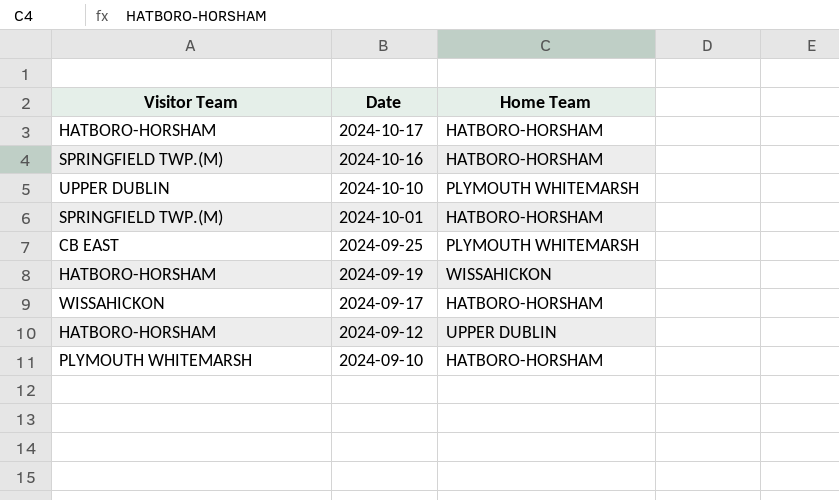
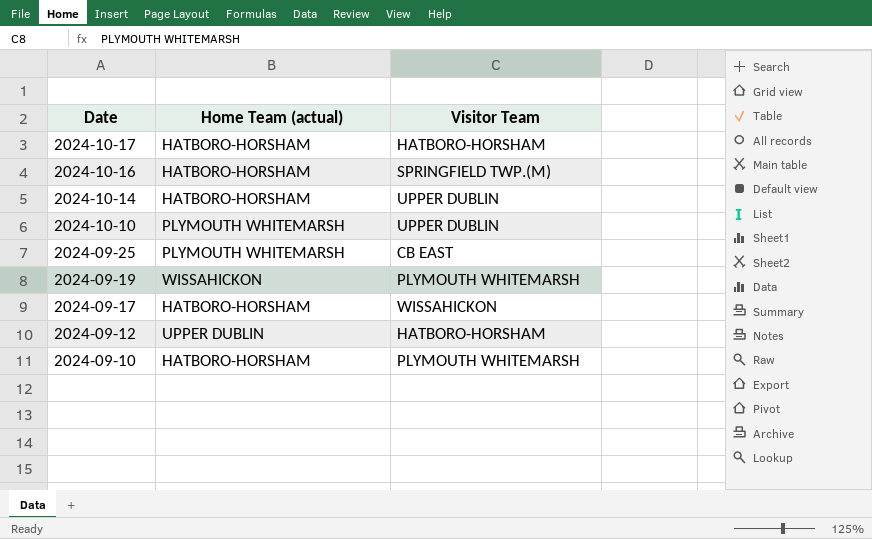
column name: Home Team -> Home Team (actual)
column Visitor Team | position: 1 -> 3
row 2024-10-01: SPRINGFIELD TWP.(M) | HATBORO-HORSHAM -> none
row 2024-10-14: none -> HATBORO-HORSHAM | UPPER DUBLIN
2024-09-19 | Visitor Team: HATBORO-HORSHAM -> PLYMOUTH WHITEMARSH

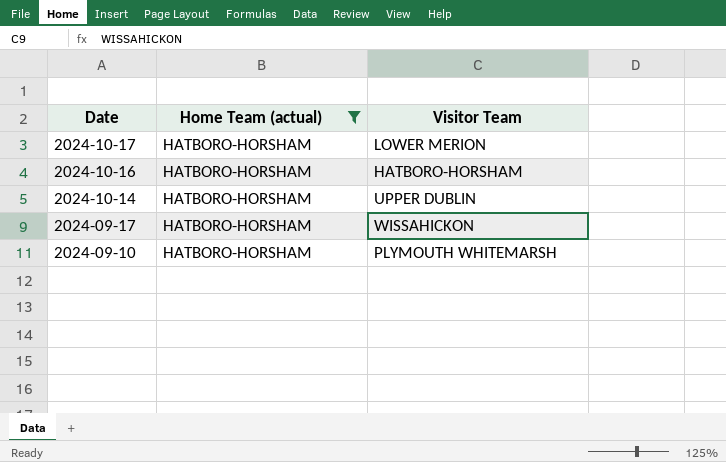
filter: none -> Home Team (actual) = HATBORO-HORSHAM
2024-10-17 | Visitor Team: HATBORO-HORSHAM -> LOWER MERION
2024-10-16 | Visitor Team: SPRINGFIELD TWP.(M) -> HATBORO-HORSHAM

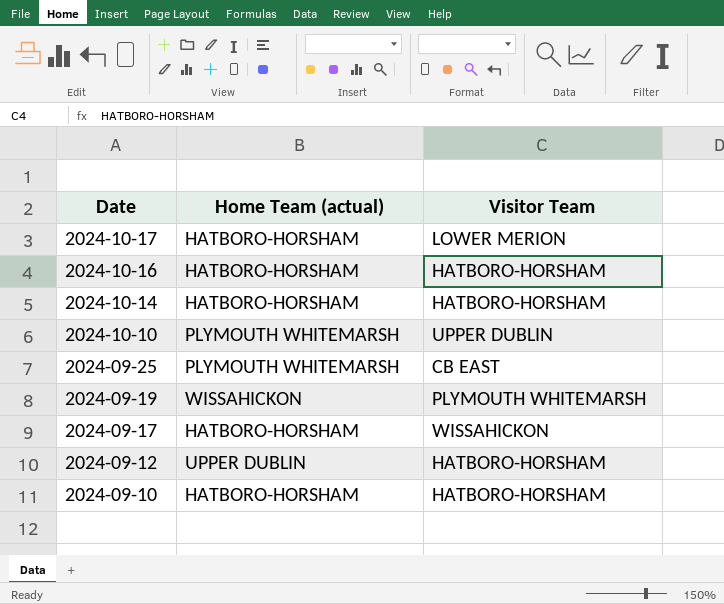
filter: Home Team (actual) = HATBORO-HORSHAM -> none
2024-10-14 | Visitor Team: UPPER DUBLIN -> HATBORO-HORSHAM
2024-09-10 | Visitor Team: PLYMOUTH WHITEMARSH -> HATBORO-HORSHAM

